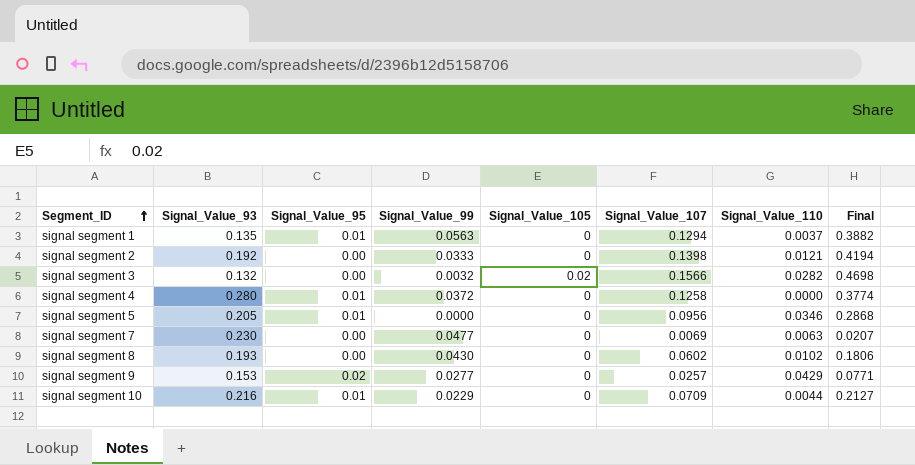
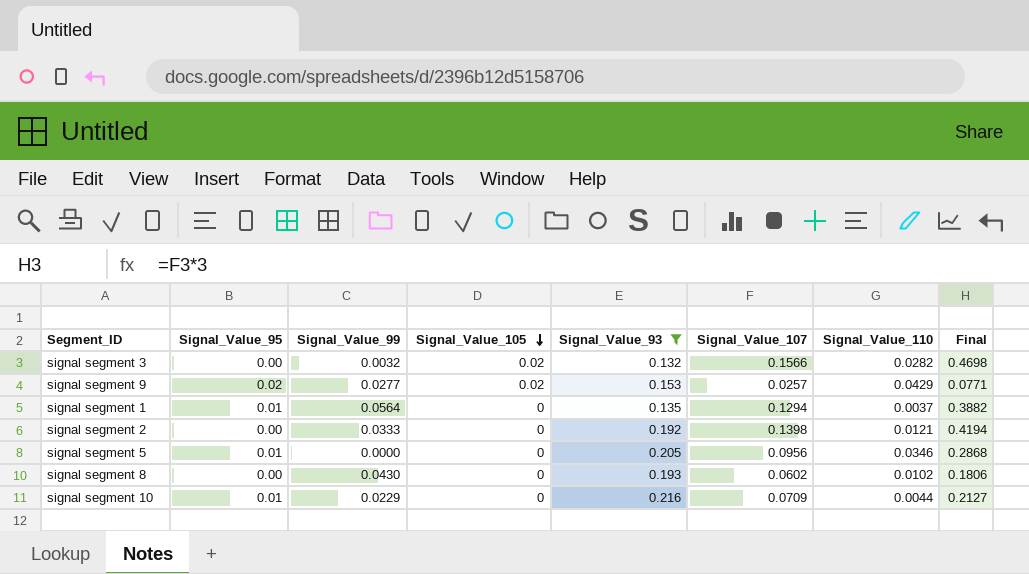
filter: none -> Signal_Value_93 <= 0.216
row order: Segment_ID ascending -> Signal_Value_105 descending
column Signal_Value_93 | position: 2 -> 5
signal segment 9 | Signal_Value_105: 0 -> 0.02
signal segment 1 | Signal_Value_99: 0.0563 -> 0.0564

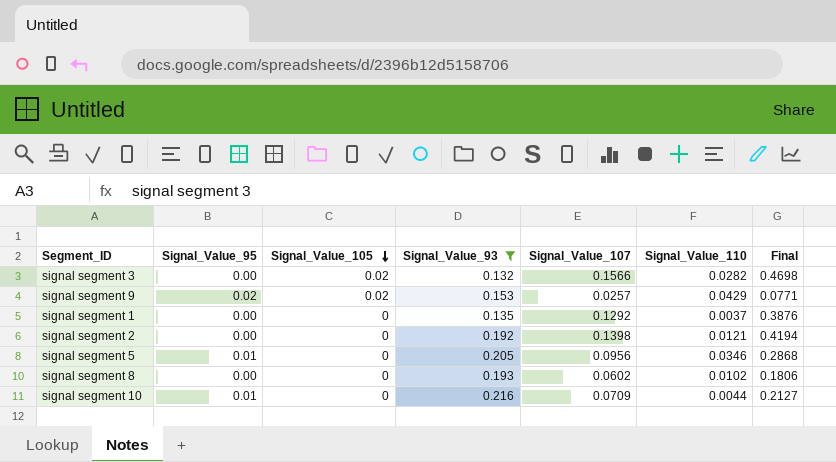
column Signal_Value_99 | position: 3 -> none
signal segment 1 | Signal_Value_95: 0.01 -> 0.00
signal segment 1 | Signal_Value_107: 0.1294 -> 0.1292
signal segment 1 | Final: 0.3882 -> 0.3876

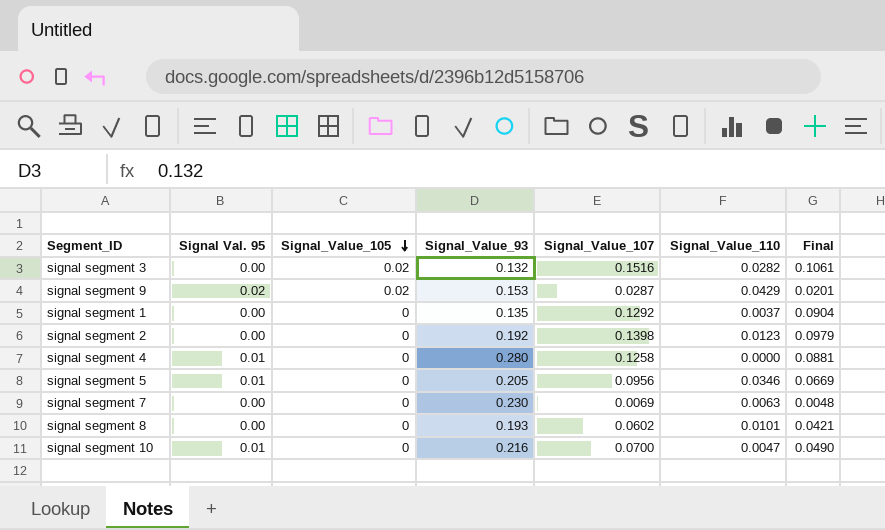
filter: Signal_Value_93 <= 0.216 -> none
column name: Signal_Value_95 -> Signal Val. 95
column Final | formula: [Signal_Value_107] * 3 -> [Signal_Value_107] * 0.7
signal segment 3 | Signal_Value_107: 0.1566 -> 0.1516
signal segment 9 | Signal_Value_107: 0.0257 -> 0.0287
signal segment 2 | Signal_Value_110: 0.0121 -> 0.0123
signal segment 8 | Signal_Value_110: 0.0102 -> 0.0101
signal segment 10 | Signal_Value_107: 0.0709 -> 0.0700
signal segment 10 | Signal_Value_110: 0.0044 -> 0.0047

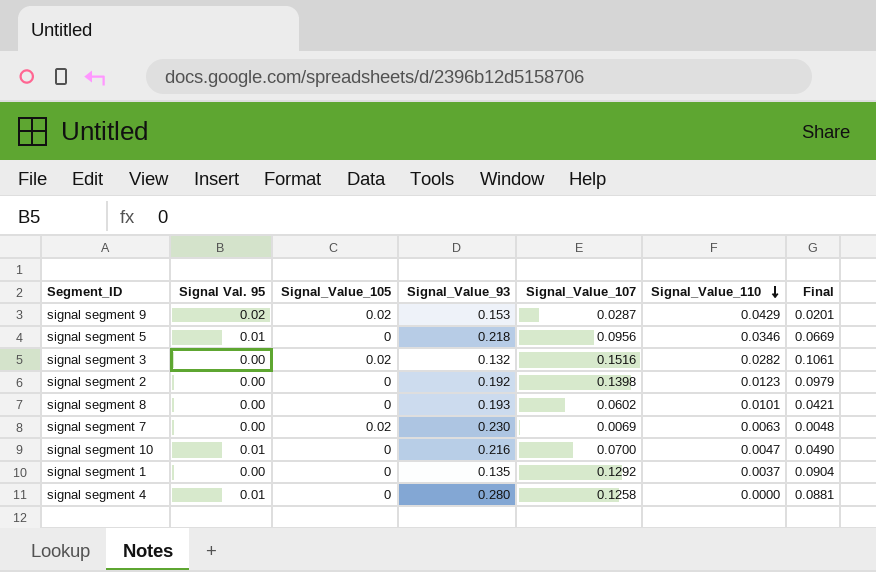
row order: Signal_Value_105 descending -> Signal_Value_110 descending
signal segment 5 | Signal_Value_93: 0.205 -> 0.218
signal segment 7 | Signal_Value_105: 0 -> 0.02

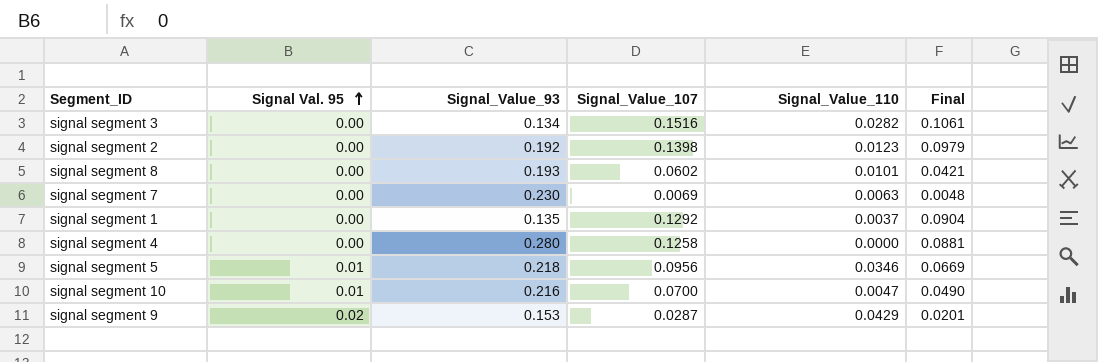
row order: Signal_Value_110 descending -> Signal Val. 95 ascending
column Signal_Value_105 | position: 3 -> none
signal segment 3 | Signal_Value_93: 0.132 -> 0.134
signal segment 4 | Signal Val. 95: 0.01 -> 0.00

